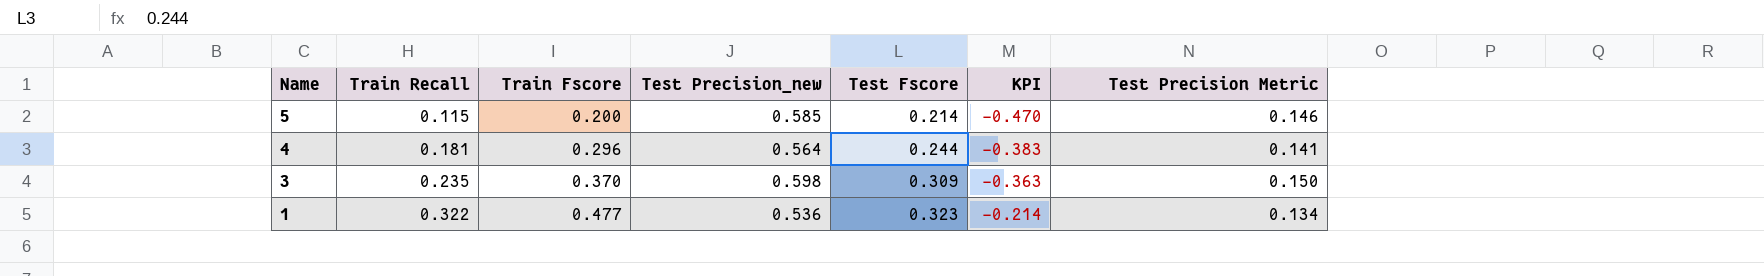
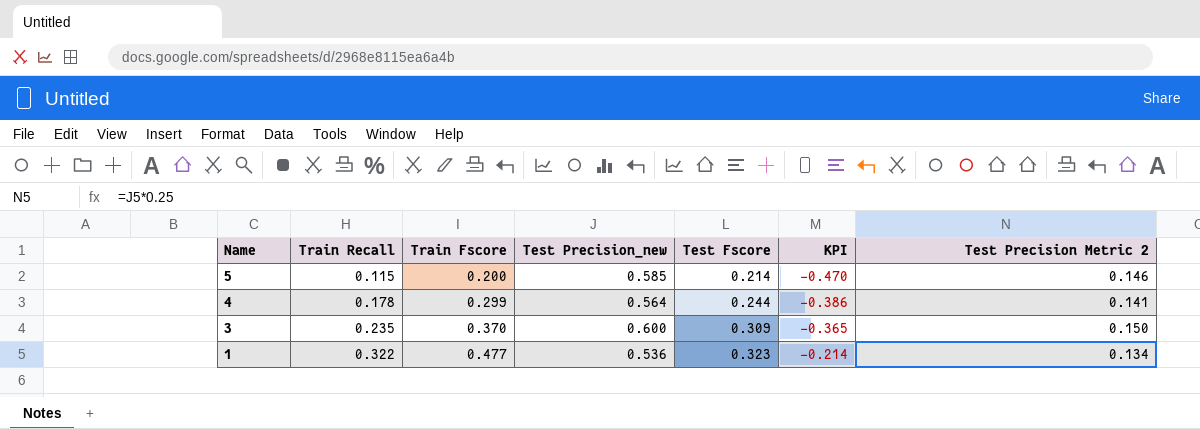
column name: Test Precision Metric -> Test Precision Metric 2
4 | Train Recall: 0.181 -> 0.178
4 | Train Fscore: 0.296 -> 0.299
4 | KPI: -0.383 -> -0.386
3 | Test Precision_new: 0.598 -> 0.600
3 | KPI: -0.363 -> -0.365

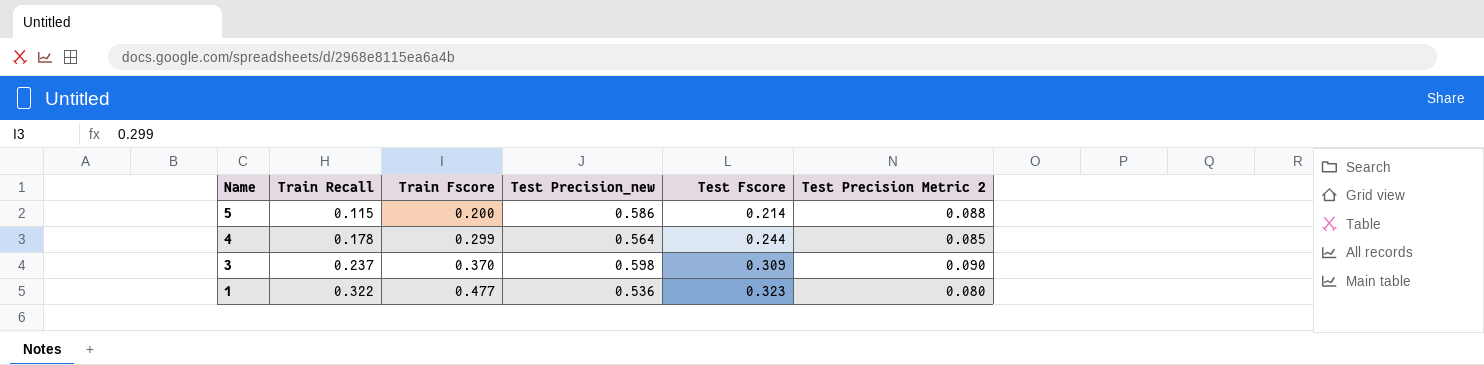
column KPI | formula: [Train Recall] - [Test Precision_new] -> none
column Test Precision Metric 2 | formula: [Test Precision_new] * 0.25 -> [Test Precision_new] * 0.15
5 | Test Precision_new: 0.585 -> 0.586
3 | Train Recall: 0.235 -> 0.237
3 | Test Precision_new: 0.600 -> 0.598

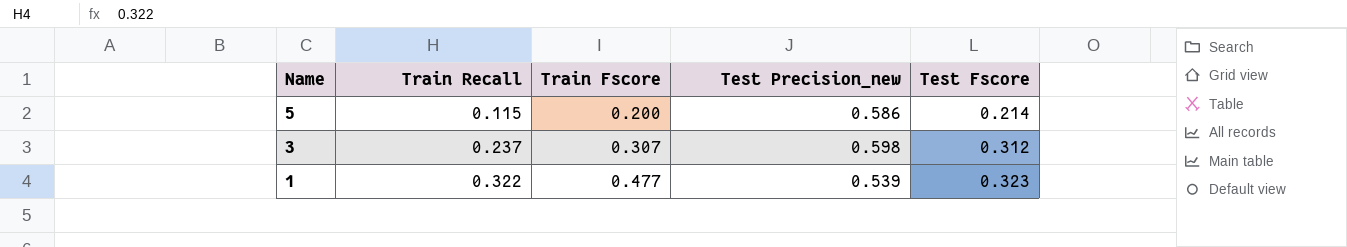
column Test Precision Metric 2 | formula: [Test Precision_new] * 0.15 -> none
row 4: 0.178 | 0.299 | 0.564 | 0.244 | 0.085 -> none
3 | Train Fscore: 0.370 -> 0.307
3 | Test Fscore: 0.309 -> 0.312
1 | Test Precision_new: 0.536 -> 0.539

